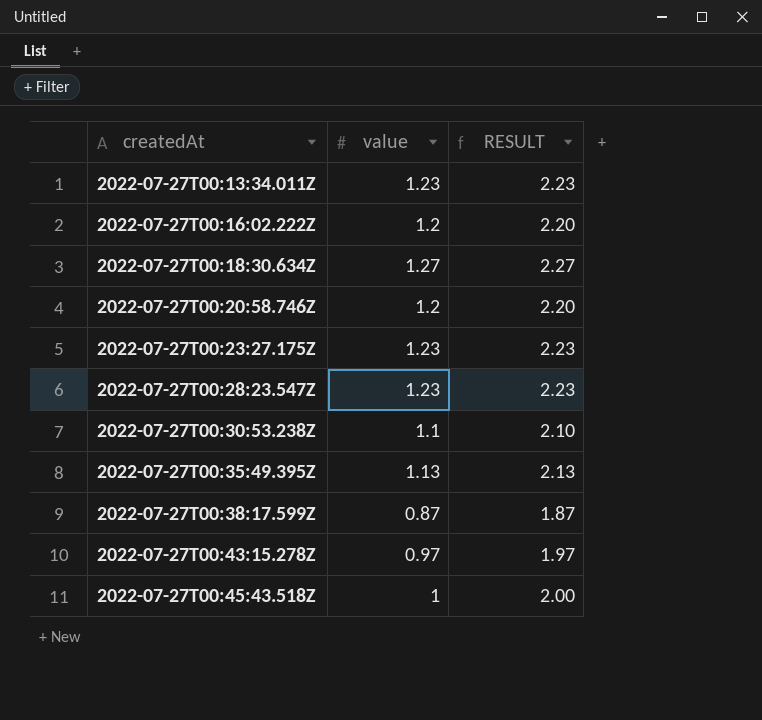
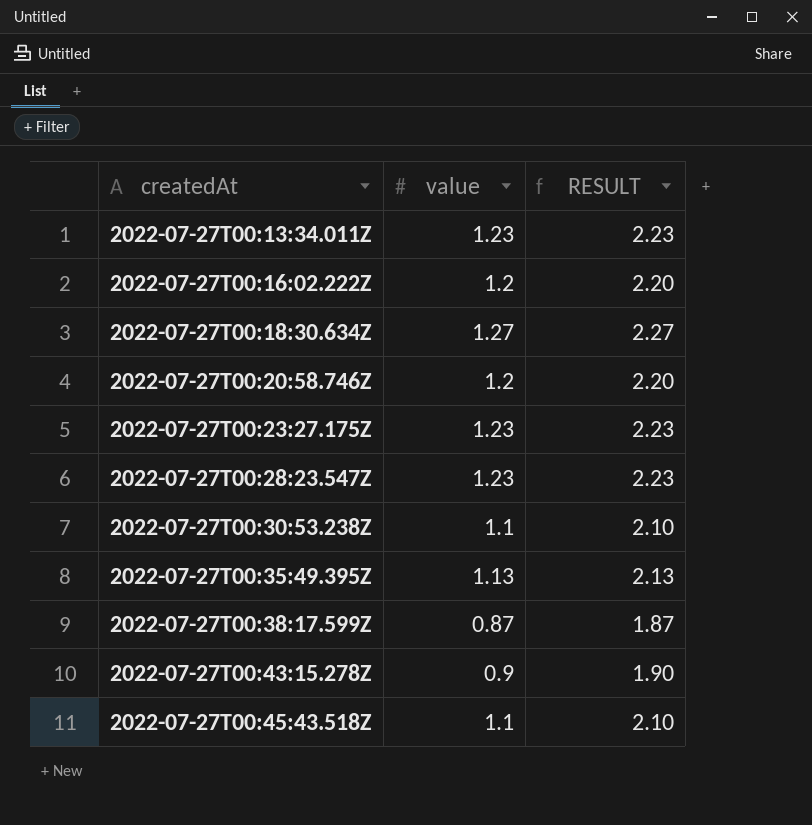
2022-07-27T00:43:15.278Z | value: 0.97 -> 0.9
2022-07-27T00:43:15.278Z | RESULT: 1.97 -> 1.90
2022-07-27T00:45:43.518Z | value: 1 -> 1.1
2022-07-27T00:45:43.518Z | RESULT: 2.00 -> 2.10

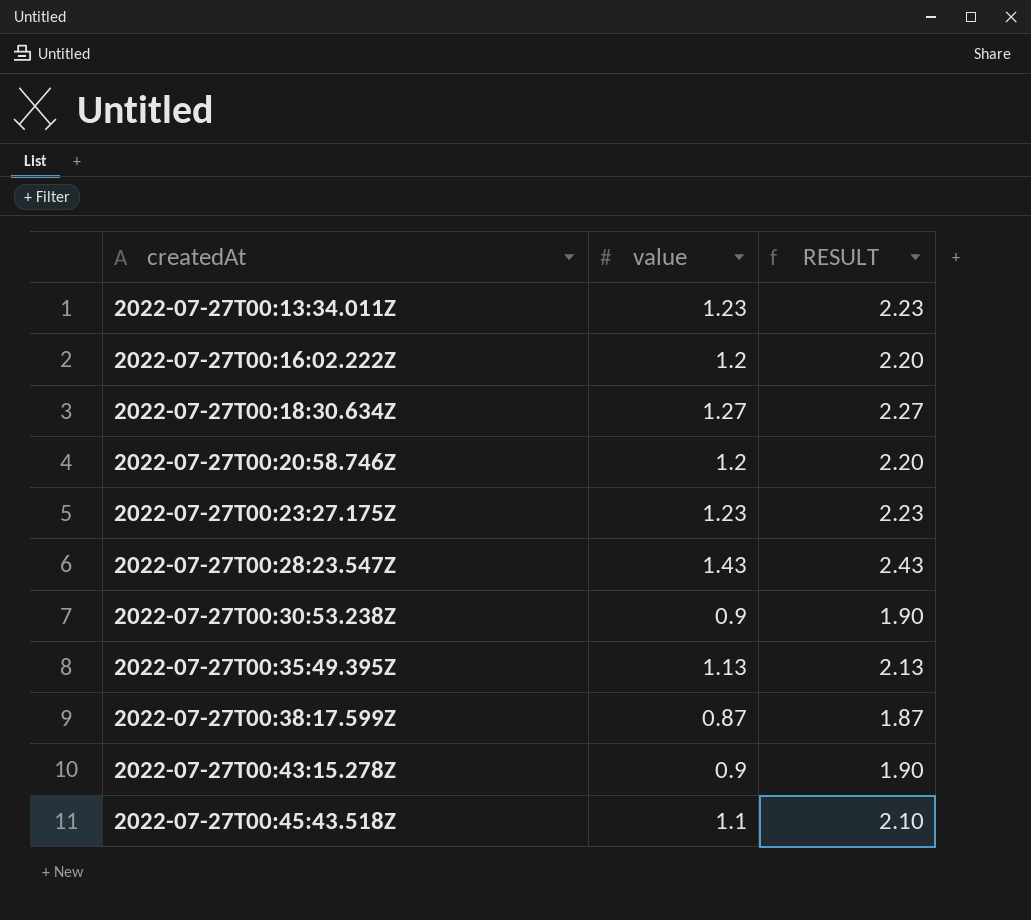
2022-07-27T00:28:23.547Z | value: 1.23 -> 1.43
2022-07-27T00:28:23.547Z | RESULT: 2.23 -> 2.43
2022-07-27T00:30:53.238Z | value: 1.1 -> 0.9
2022-07-27T00:30:53.238Z | RESULT: 2.10 -> 1.90

